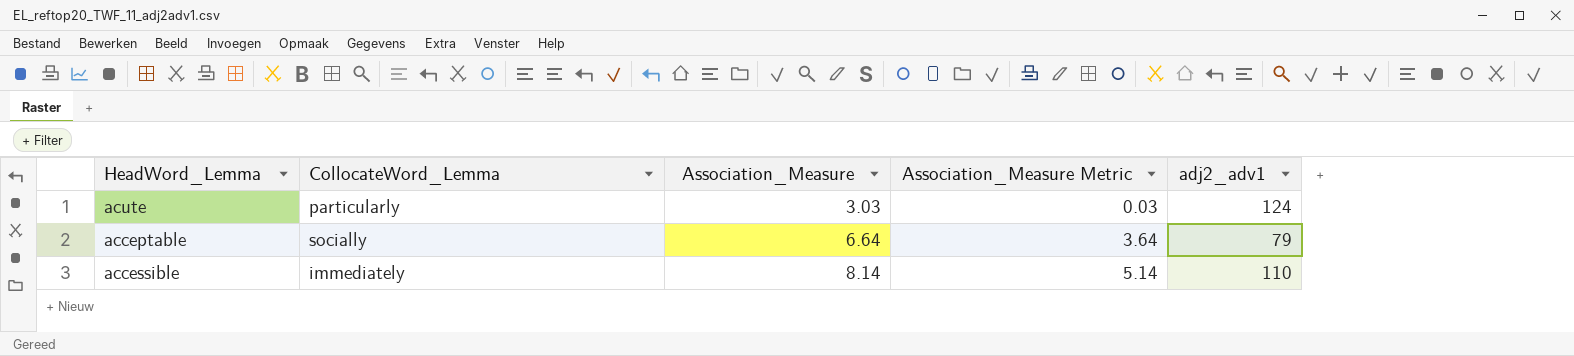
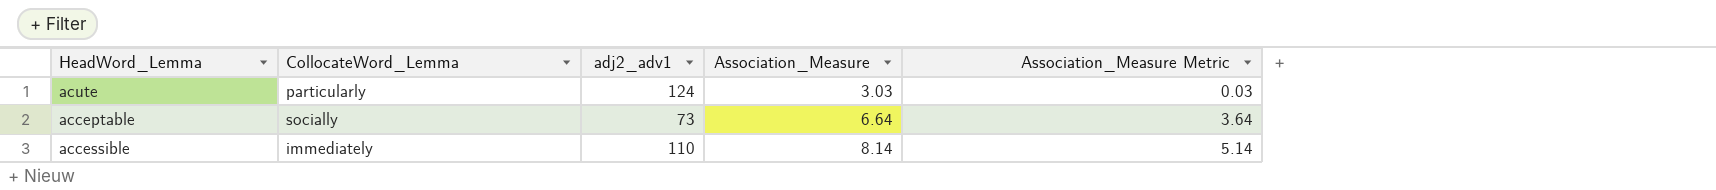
column adj2_adv1 | position: 5 -> 3
acceptable | adj2_adv1: 79 -> 73

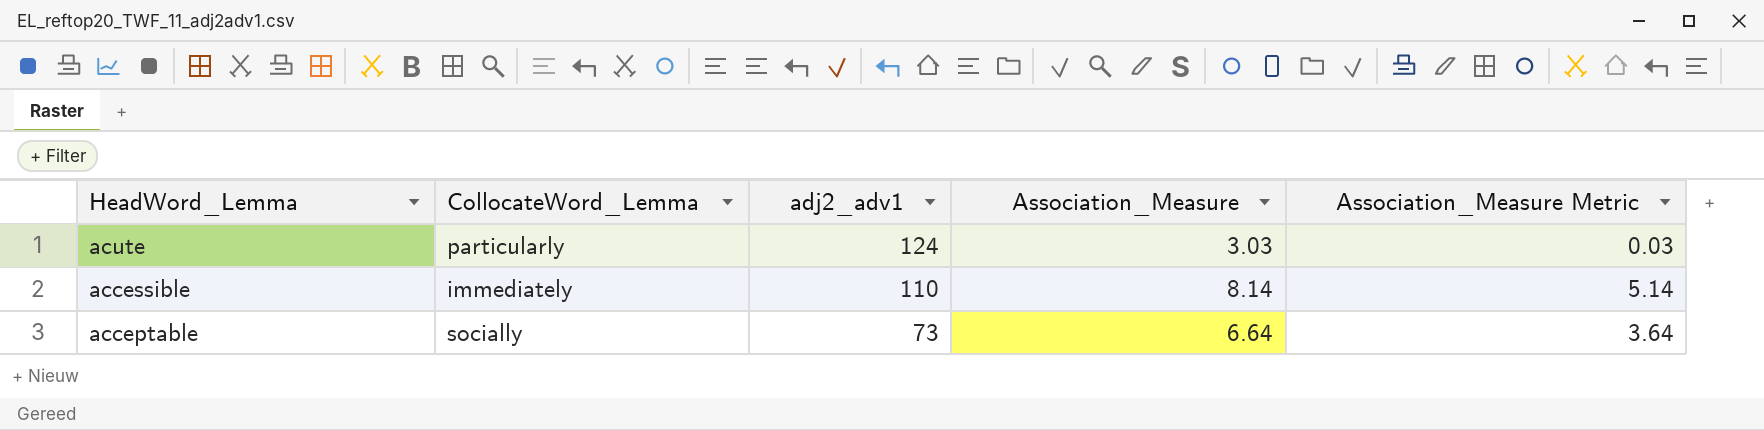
row order: Association_Measure ascending -> HeadWord_Lemma descending

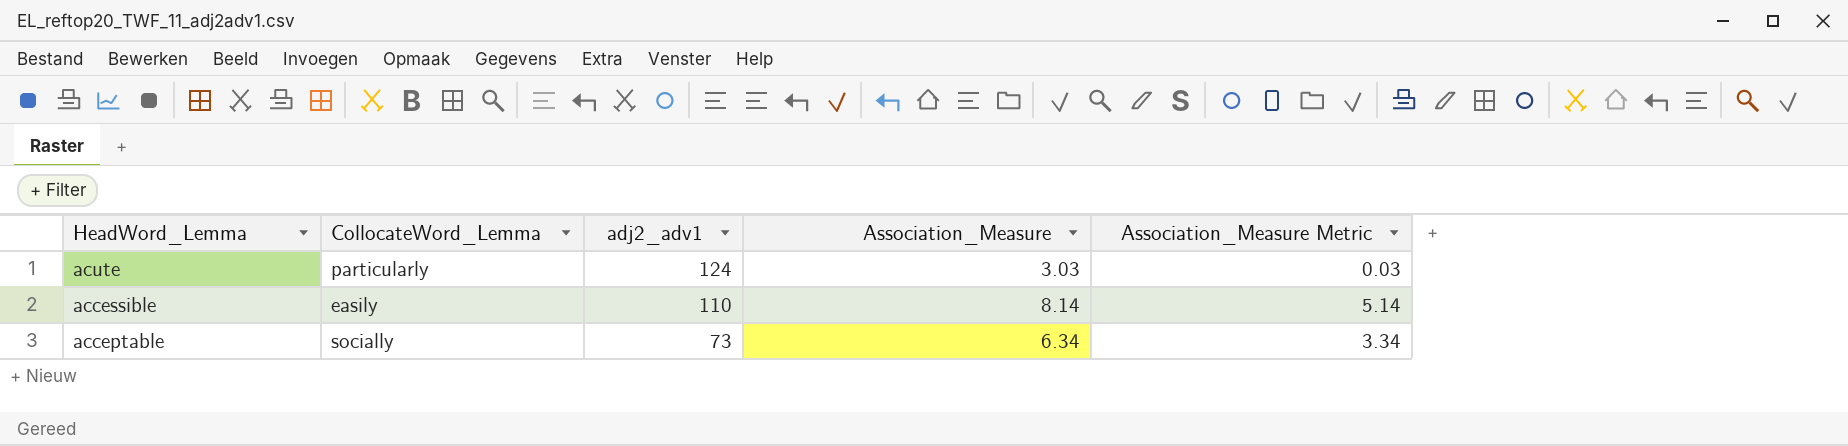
accessible | CollocateWord_Lemma: immediately -> easily
acceptable | Association_Measure: 6.64 -> 6.34
acceptable | Association_Measure Metric: 3.64 -> 3.34

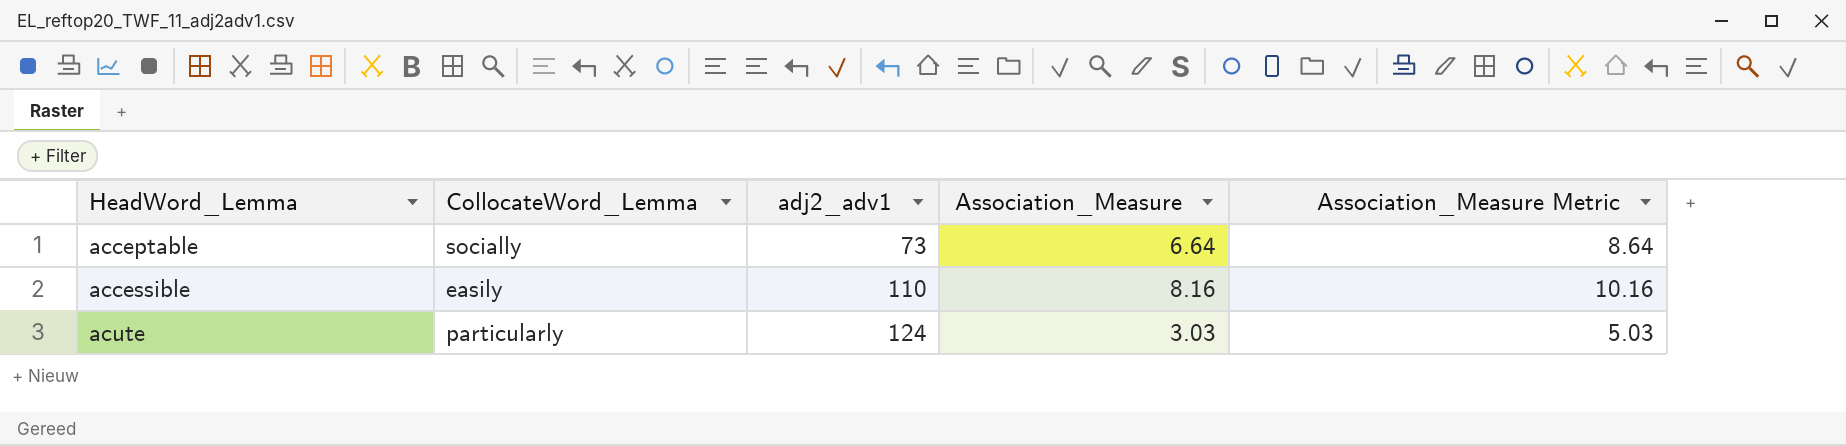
row order: HeadWord_Lemma descending -> HeadWord_Lemma ascending
column Association_Measure Metric | formula: [Association_Measure] - 3 -> [Association_Measure] + 2
acceptable | Association_Measure: 6.34 -> 6.64
accessible | Association_Measure: 8.14 -> 8.16

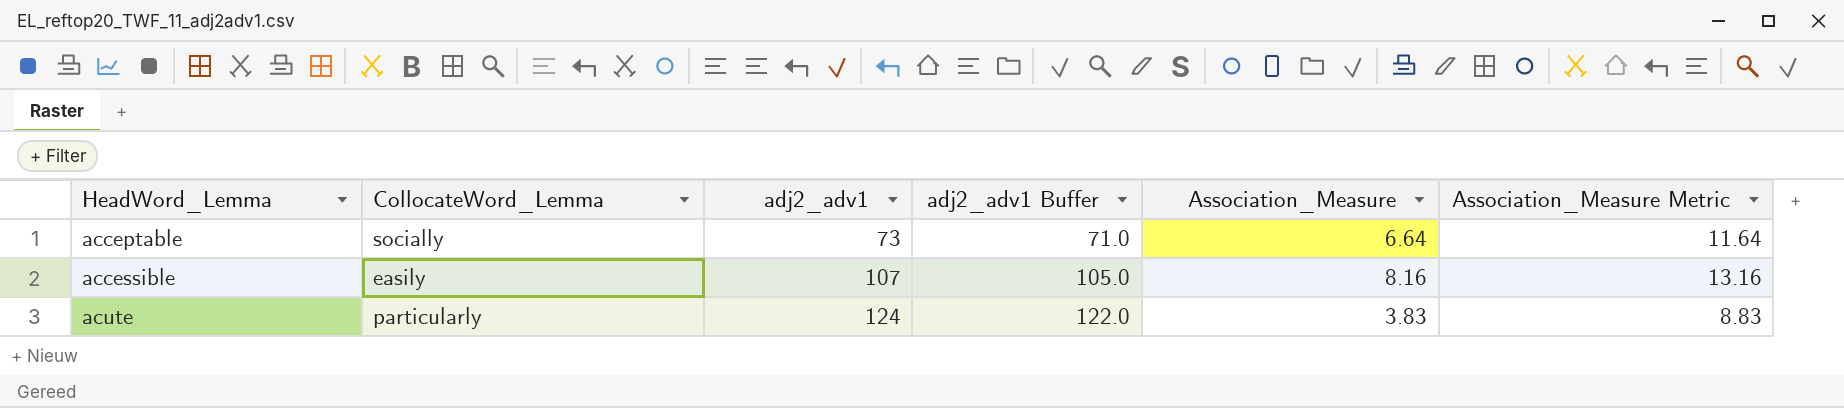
column adj2_adv1 Buffer | formula: none -> [adj2_adv1] - 2
column Association_Measure Metric | formula: [Association_Measure] + 2 -> [Association_Measure] + 5
accessible | adj2_adv1: 110 -> 107
acute | Association_Measure: 3.03 -> 3.83

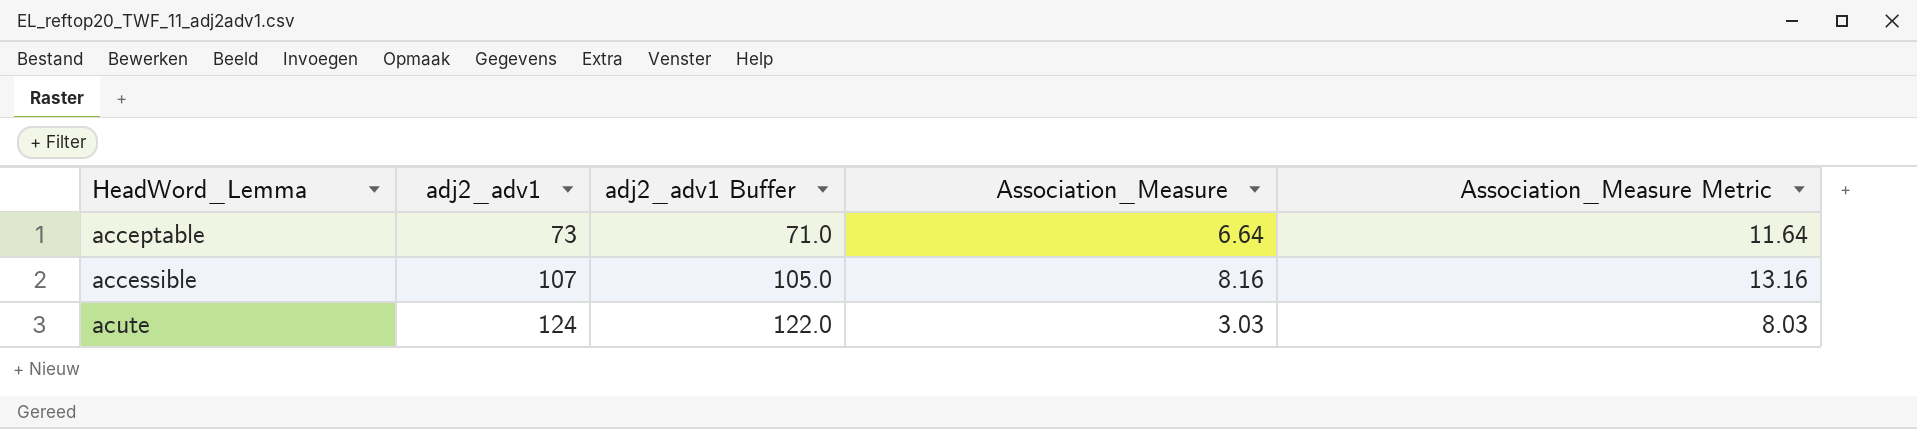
column CollocateWord_Lemma | position: 2 -> none
acute | Association_Measure: 3.83 -> 3.03
acute | Association_Measure Metric: 8.83 -> 8.03

